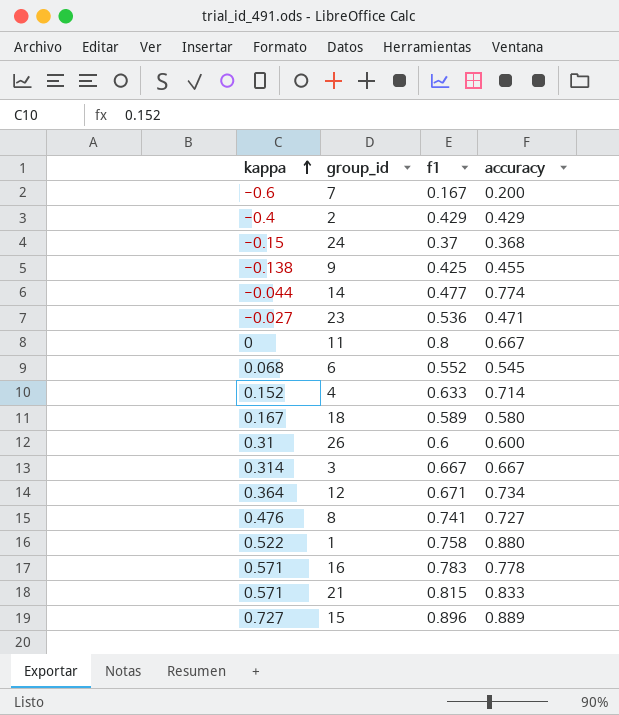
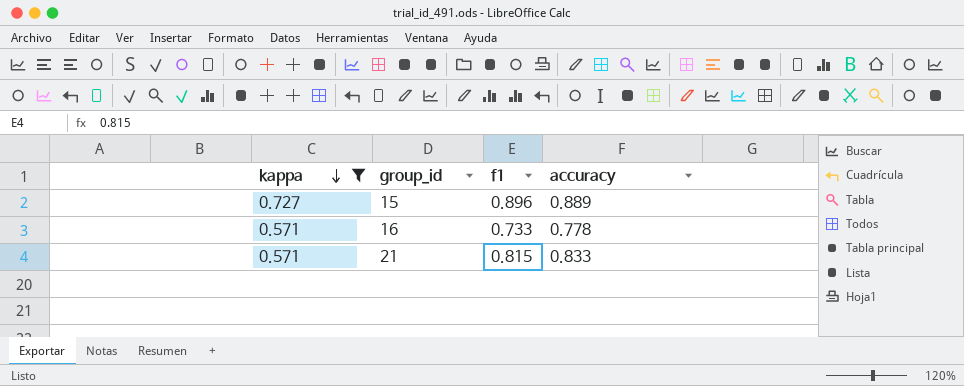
filter: none -> kappa >= 0.571
row order: kappa ascending -> kappa descending
16 | f1: 0.783 -> 0.733

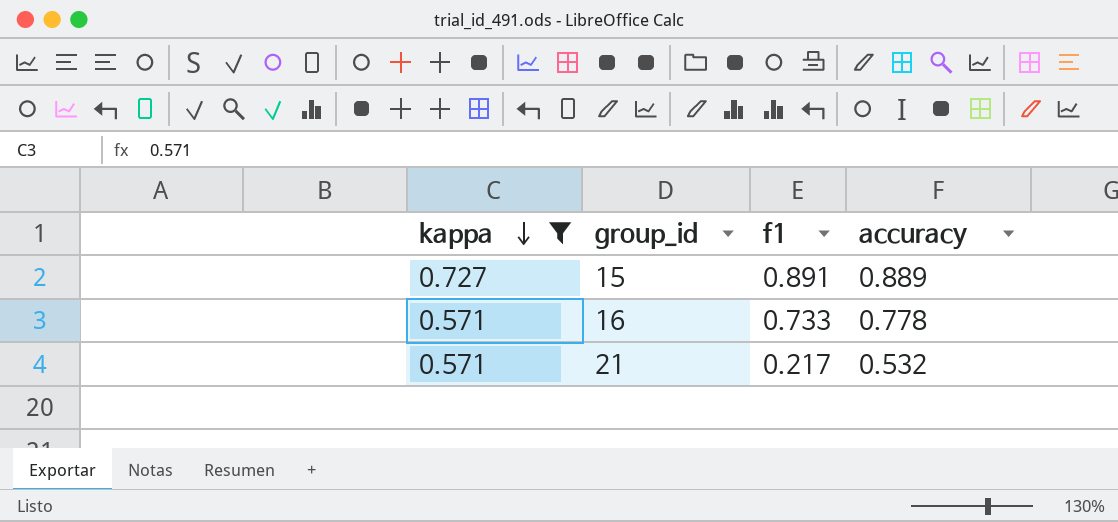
15 | f1: 0.896 -> 0.891
21 | f1: 0.815 -> 0.217
21 | accuracy: 0.833 -> 0.532

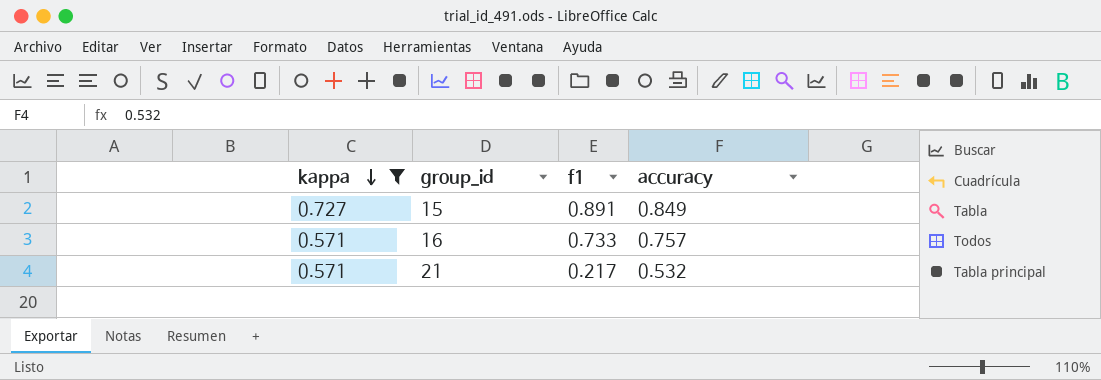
15 | accuracy: 0.889 -> 0.849
16 | accuracy: 0.778 -> 0.757

